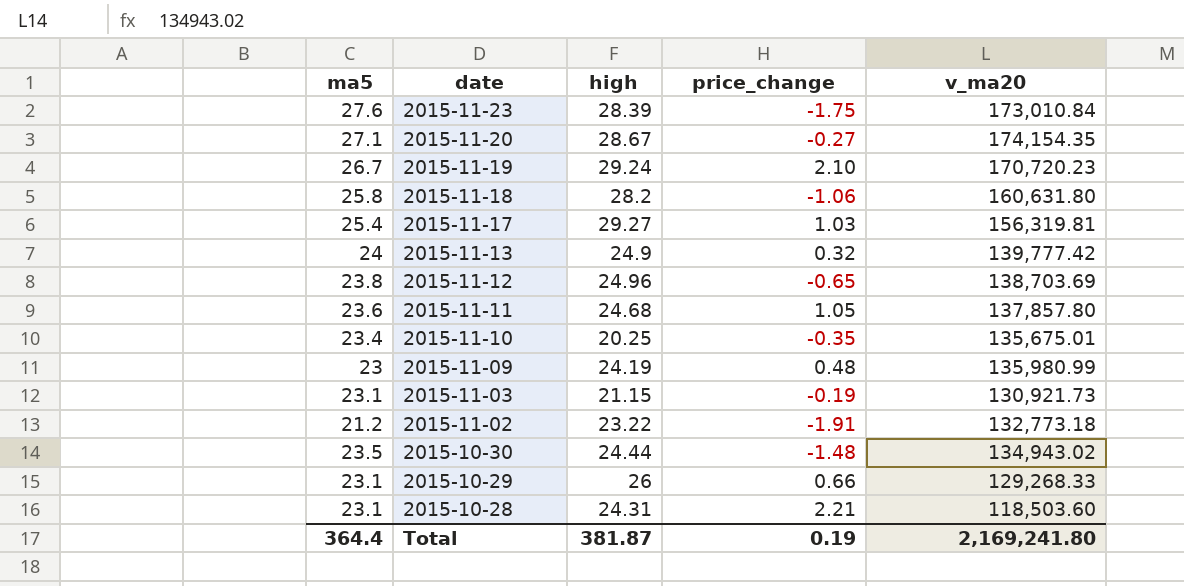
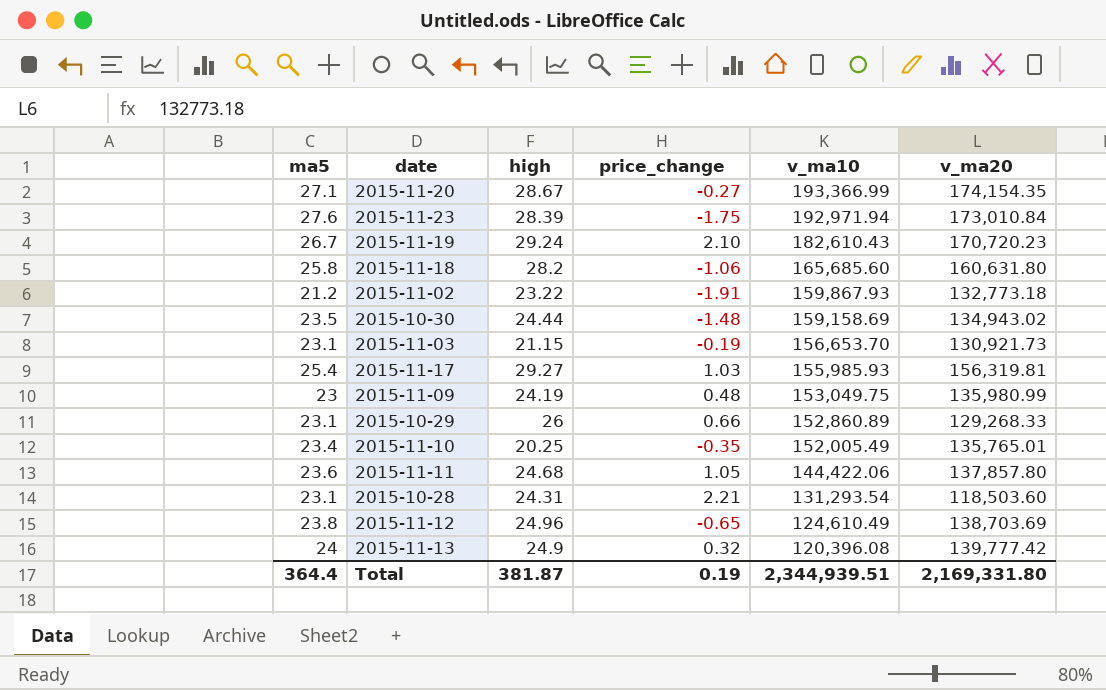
row order: date descending -> v_ma10 descending
column v_ma10 | position: none -> 5
2015-11-10 | v_ma20: 135,675.01 -> 135,765.01
Total | v_ma20: 2,169,241.80 -> 2,169,331.80

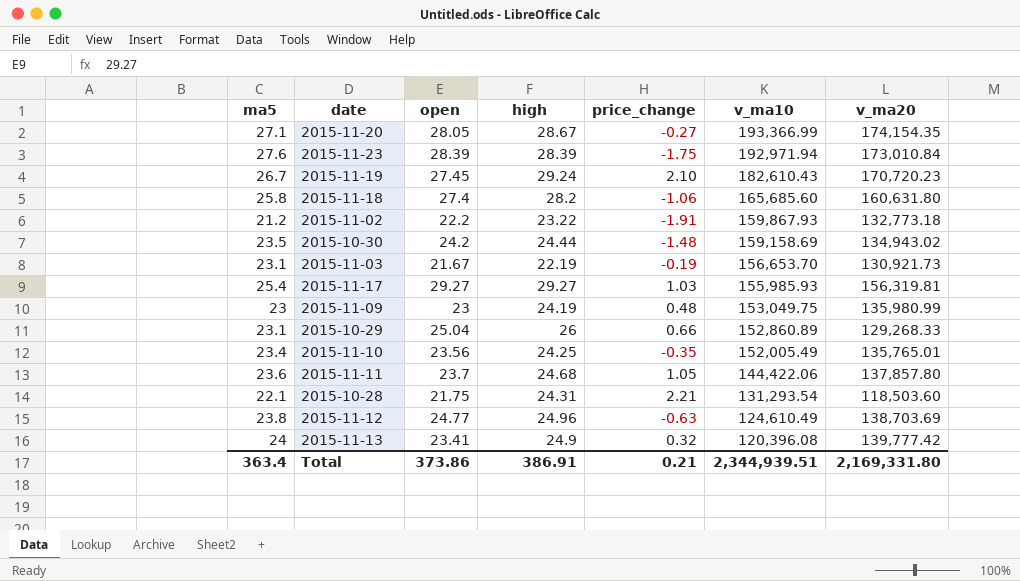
column open | position: none -> 3
2015-11-03 | high: 21.15 -> 22.19
2015-11-10 | high: 20.25 -> 24.25
2015-10-28 | ma5: 23.1 -> 22.1
2015-11-12 | price_change: -0.65 -> -0.63
Total | ma5: 364.4 -> 363.4
Total | high: 381.87 -> 386.91
Total | price_change: 0.19 -> 0.21

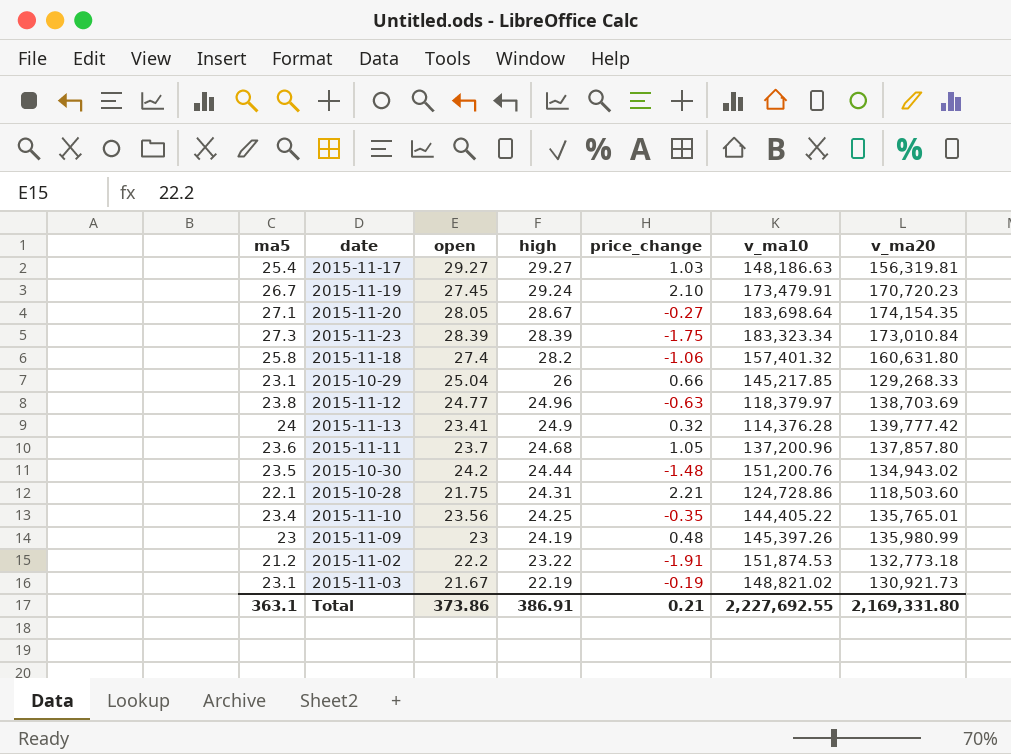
row order: v_ma10 descending -> high descending
2015-11-17 | v_ma10: 155,985.93 -> 148,186.63
2015-11-19 | v_ma10: 182,610.43 -> 173,479.91
2015-11-20 | v_ma10: 193,366.99 -> 183,698.64
2015-11-23 | ma5: 27.6 -> 27.3
2015-11-23 | v_ma10: 192,971.94 -> 183,323.34
2015-11-18 | v_ma10: 165,685.60 -> 157,401.32
2015-10-29 | v_ma10: 152,860.89 -> 145,217.85
2015-11-12 | v_ma10: 124,610.49 -> 118,379.97
2015-11-13 | v_ma10: 120,396.08 -> 114,376.28
2015-11-11 | v_ma10: 144,422.06 -> 137,200.96
2015-10-30 | v_ma10: 159,158.69 -> 151,200.76
2015-10-28 | v_ma10: 131,293.54 -> 124,728.86
2015-11-10 | v_ma10: 152,005.49 -> 144,405.22
2015-11-09 | v_ma10: 153,049.75 -> 145,397.26
2015-11-02 | v_ma10: 159,867.93 -> 151,874.53
2015-11-03 | v_ma10: 156,653.70 -> 148,821.02
Total | ma5: 363.4 -> 363.1
Total | v_ma10: 2,344,939.51 -> 2,227,692.55

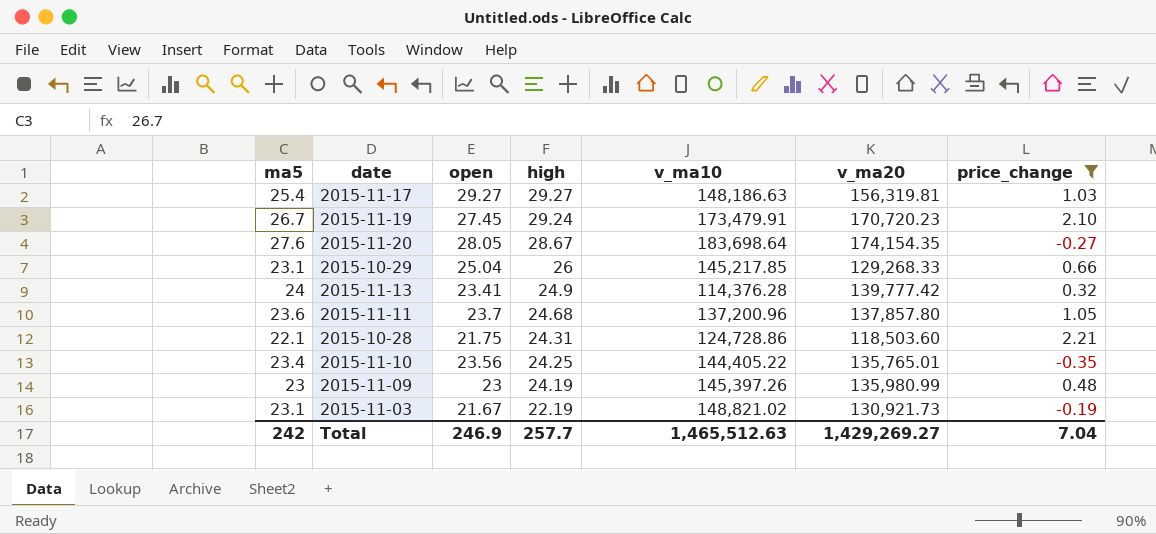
filter: none -> price_change >= -0.35
column price_change | position: 5 -> 7
2015-11-20 | ma5: 27.1 -> 27.6
Total | ma5: 363.1 -> 242
Total | open: 373.86 -> 246.9
Total | high: 386.91 -> 257.7
Total | v_ma10: 2,227,692.55 -> 1,465,512.63
Total | v_ma20: 2,169,331.80 -> 1,429,269.27
Total | price_change: 0.21 -> 7.04

